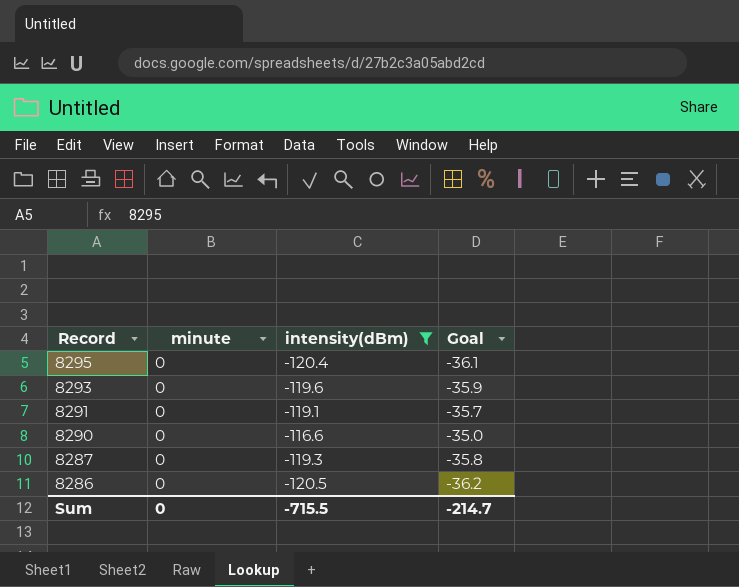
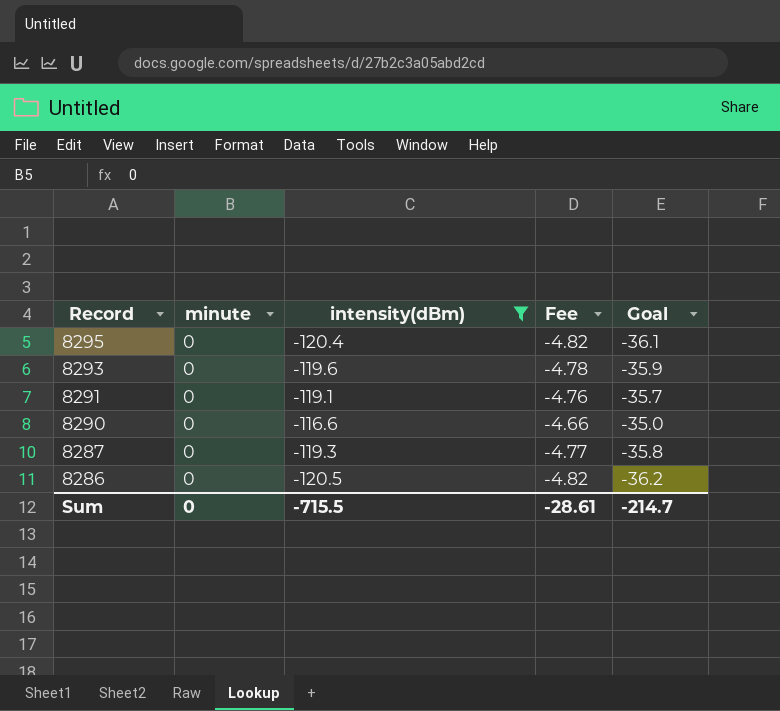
column Fee | formula: none -> [intensity(dBm)] * 0.04

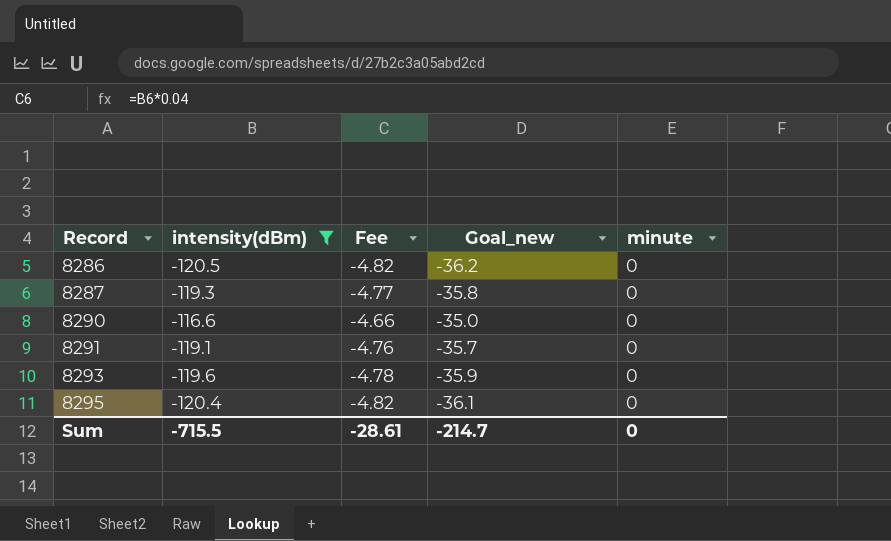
row order: Record descending -> Record ascending
column name: Goal -> Goal_new
column minute | position: 2 -> 5

